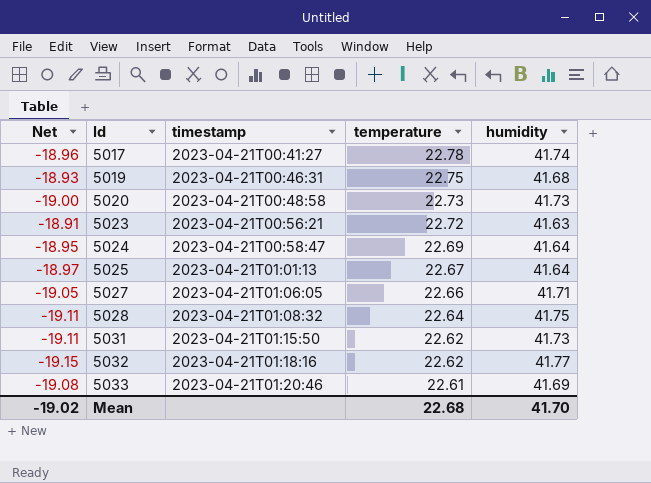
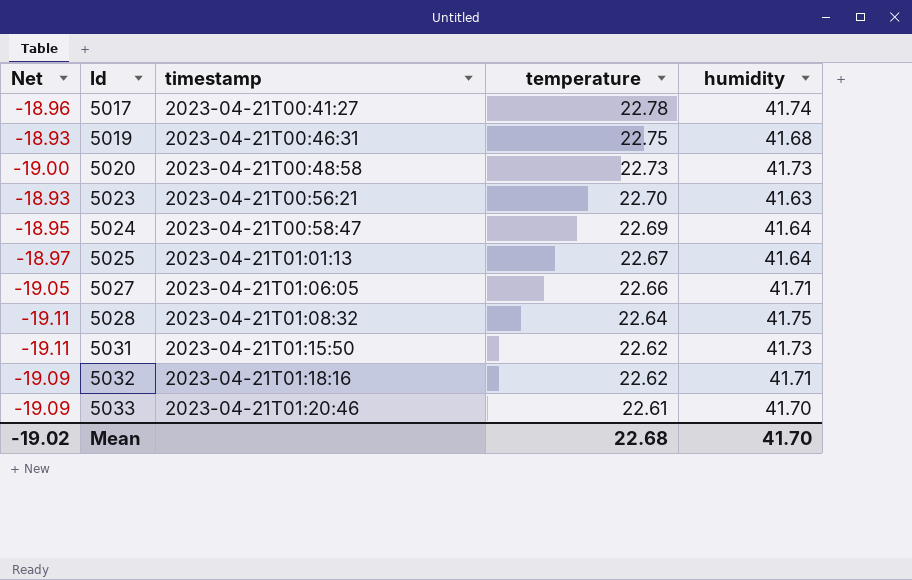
5023 | Net: -18.91 -> -18.93
5023 | temperature: 22.72 -> 22.70
5032 | Net: -19.15 -> -19.09
5032 | humidity: 41.77 -> 41.71
5033 | Net: -19.08 -> -19.09
5033 | humidity: 41.69 -> 41.70

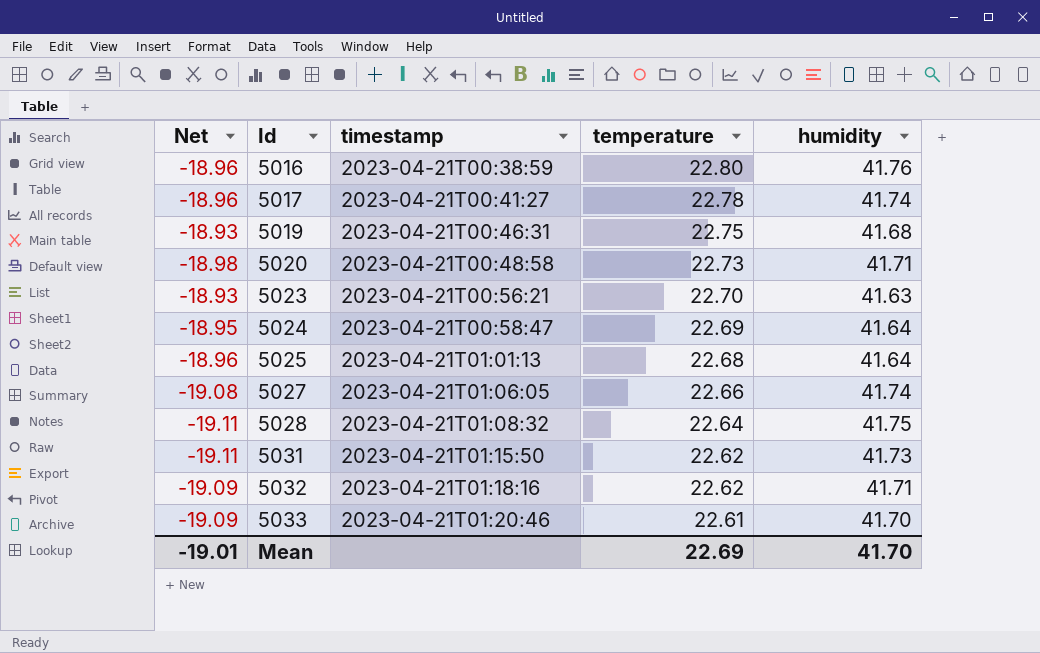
row 5016: none -> -18.96 | 2023-04-21T00:38:59 | 22.80 | 41.76
5020 | Net: -19.00 -> -18.98
5020 | humidity: 41.73 -> 41.71
5025 | Net: -18.97 -> -18.96
5025 | temperature: 22.67 -> 22.68
5027 | Net: -19.05 -> -19.08
5027 | humidity: 41.71 -> 41.74
Mean | Net: -19.02 -> -19.01
Mean | temperature: 22.68 -> 22.69

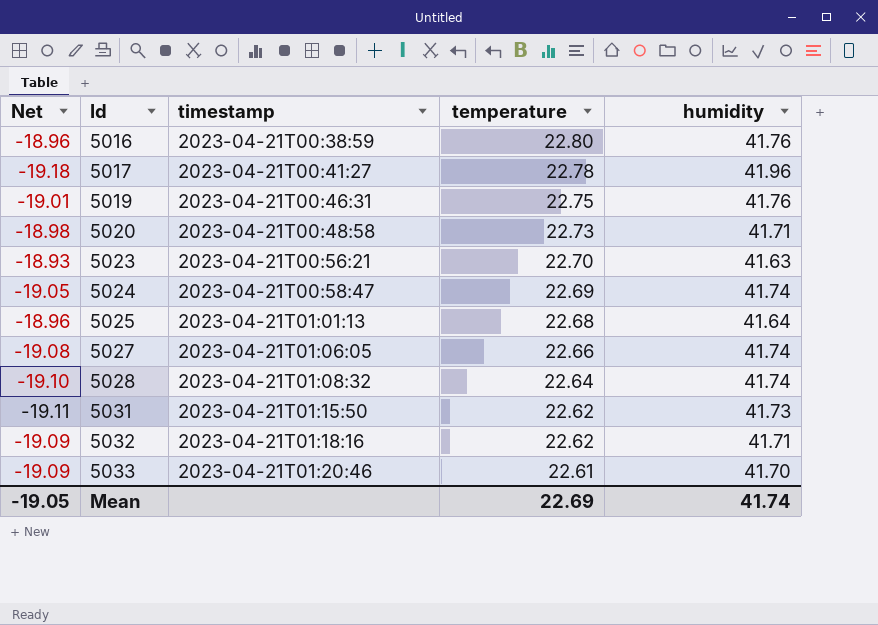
5017 | Net: -18.96 -> -19.18
5017 | humidity: 41.74 -> 41.96
5019 | Net: -18.93 -> -19.01
5019 | humidity: 41.68 -> 41.76
5024 | Net: -18.95 -> -19.05
5024 | humidity: 41.64 -> 41.74
5028 | Net: -19.11 -> -19.10
5028 | humidity: 41.75 -> 41.74
Mean | Net: -19.01 -> -19.05
Mean | humidity: 41.70 -> 41.74

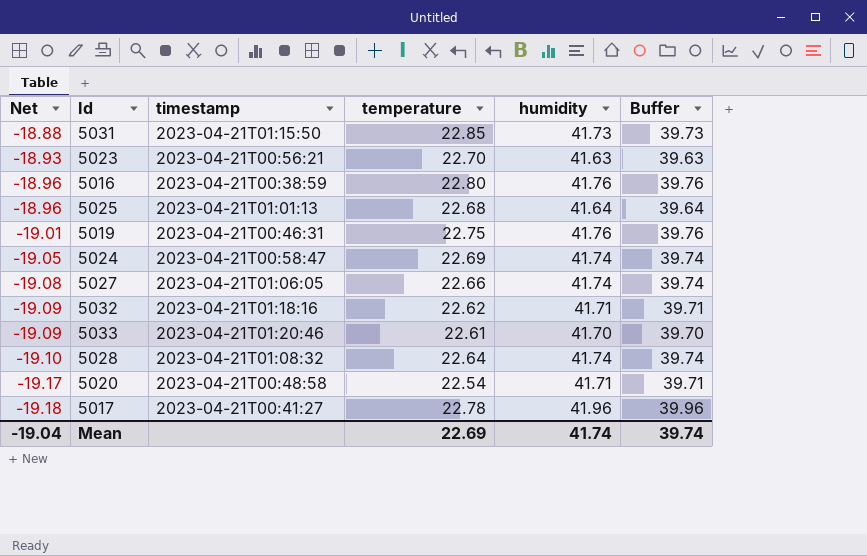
row order: Id ascending -> Net descending
column Buffer | formula: none -> [humidity] - 2
5031 | Net: -19.11 -> -18.88
5031 | temperature: 22.62 -> 22.85
5020 | Net: -18.98 -> -19.17
5020 | temperature: 22.73 -> 22.54
Mean | Net: -19.05 -> -19.04

